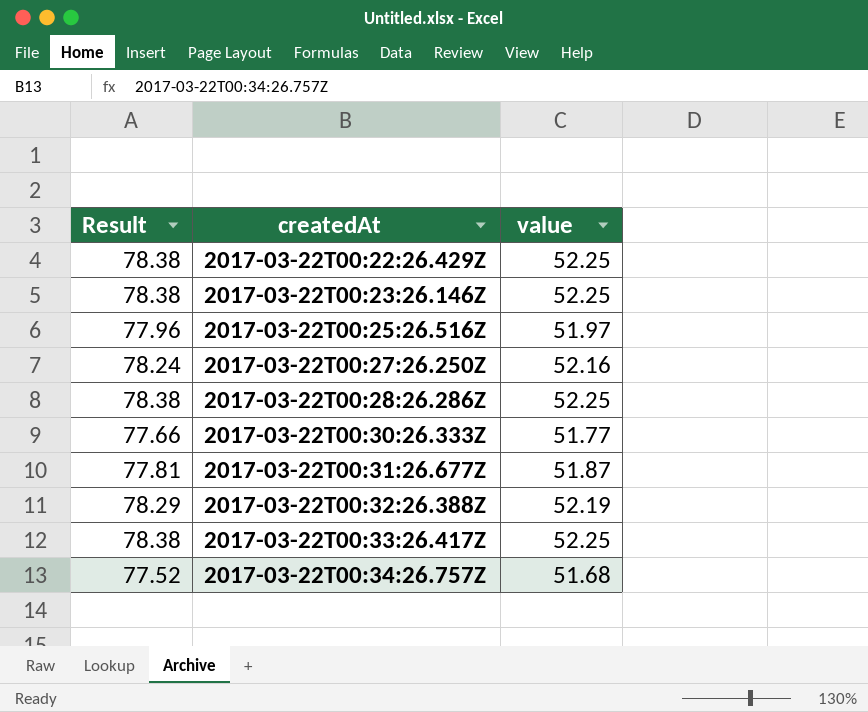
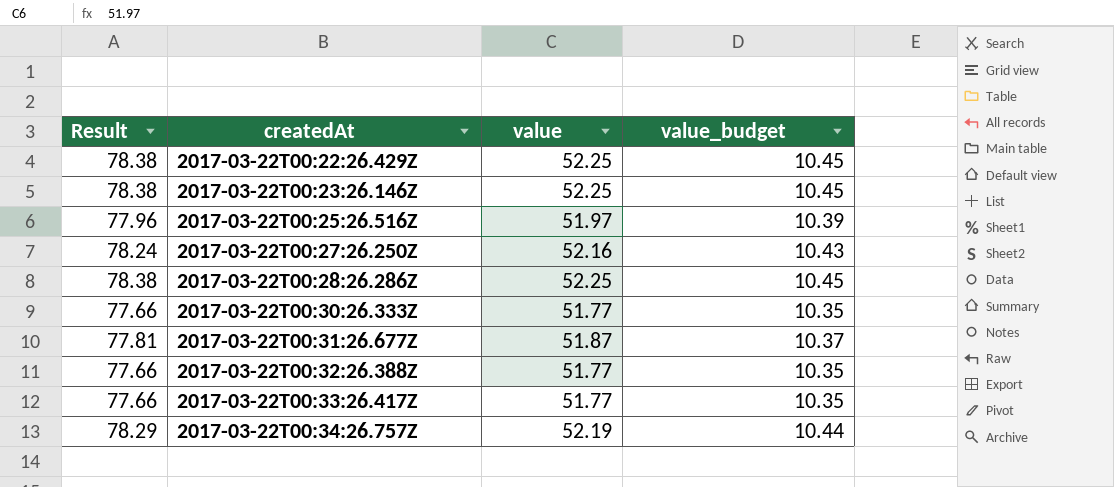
column value_budget | formula: none -> [value] * 0.2
2017-03-22T00:32:26.388Z | Result: 78.29 -> 77.66
2017-03-22T00:32:26.388Z | value: 52.19 -> 51.77
2017-03-22T00:33:26.417Z | Result: 78.38 -> 77.66
2017-03-22T00:33:26.417Z | value: 52.25 -> 51.77
2017-03-22T00:34:26.757Z | Result: 77.52 -> 78.29
2017-03-22T00:34:26.757Z | value: 51.68 -> 52.19

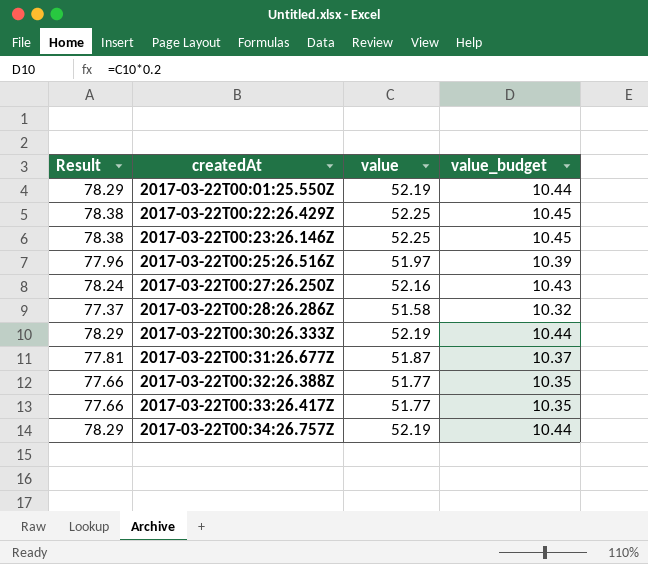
row 2017-03-22T00:01:25.550Z: none -> 78.29 | 52.19 | 10.44
2017-03-22T00:28:26.286Z | Result: 78.38 -> 77.37
2017-03-22T00:28:26.286Z | value: 52.25 -> 51.58
2017-03-22T00:28:26.286Z | value_budget: 10.45 -> 10.32
2017-03-22T00:30:26.333Z | Result: 77.66 -> 78.29
2017-03-22T00:30:26.333Z | value: 51.77 -> 52.19
2017-03-22T00:30:26.333Z | value_budget: 10.35 -> 10.44

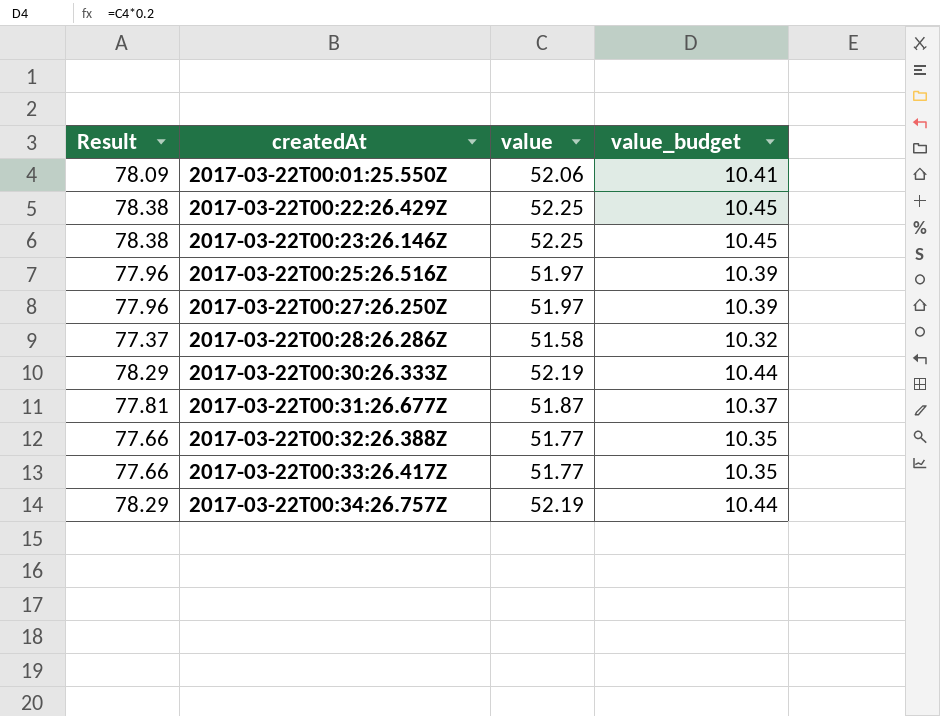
2017-03-22T00:01:25.550Z | Result: 78.29 -> 78.09
2017-03-22T00:01:25.550Z | value: 52.19 -> 52.06
2017-03-22T00:01:25.550Z | value_budget: 10.44 -> 10.41
2017-03-22T00:27:26.250Z | Result: 78.24 -> 77.96
2017-03-22T00:27:26.250Z | value: 52.16 -> 51.97
2017-03-22T00:27:26.250Z | value_budget: 10.43 -> 10.39

